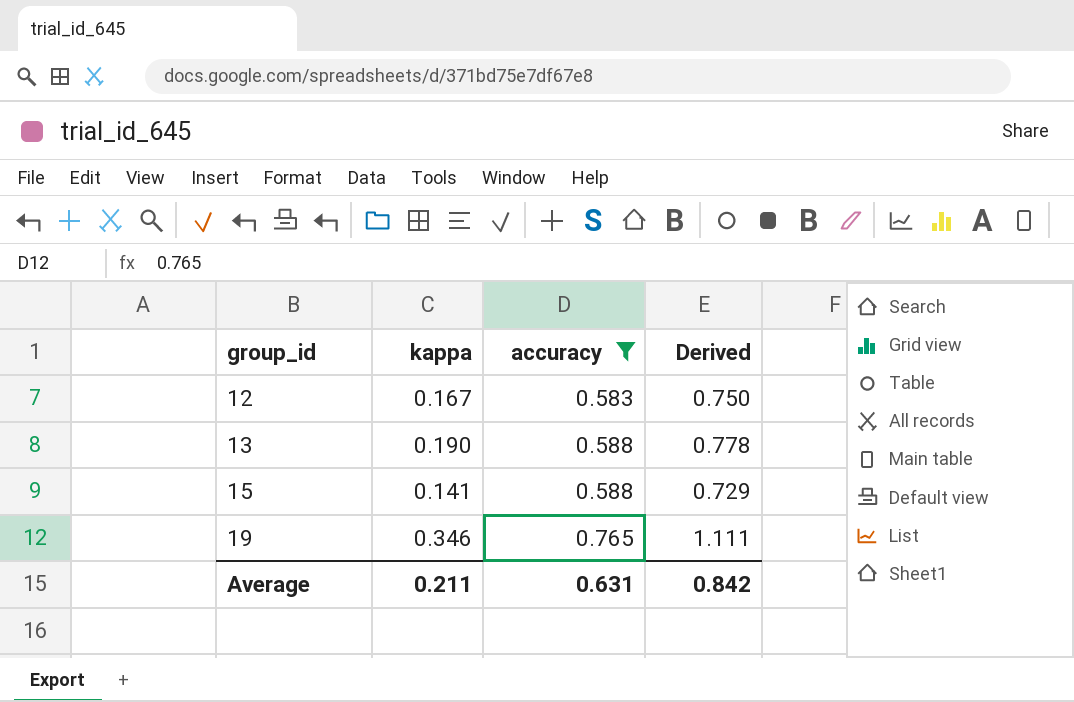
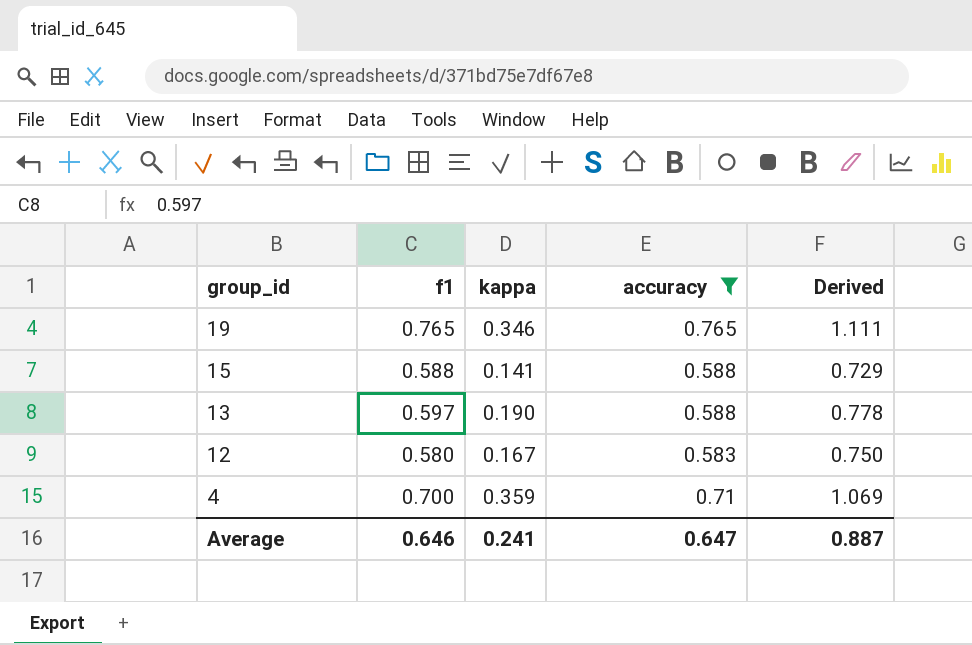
row order: group_id ascending -> group_id descending
column f1 | position: none -> 2
row 4: none -> 0.700 | 0.359 | 0.71 | 1.069
Average | kappa: 0.211 -> 0.241
Average | accuracy: 0.631 -> 0.647
Average | Derived: 0.842 -> 0.887

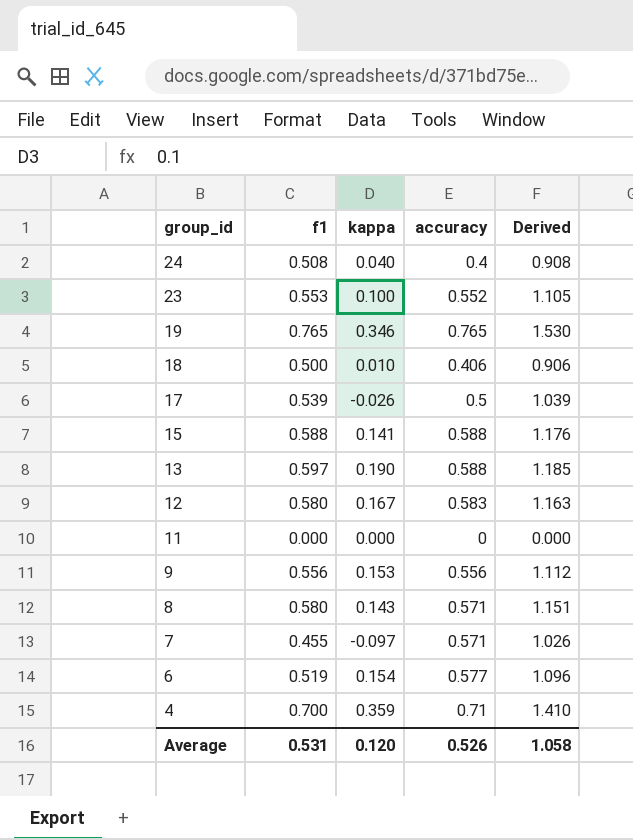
filter: accuracy >= 0.583 -> none
column Derived | formula: [kappa] + [accuracy] -> [f1] + [accuracy]
Average | f1: 0.646 -> 0.531
Average | kappa: 0.241 -> 0.120
Average | accuracy: 0.647 -> 0.526
Average | Derived: 0.887 -> 1.058

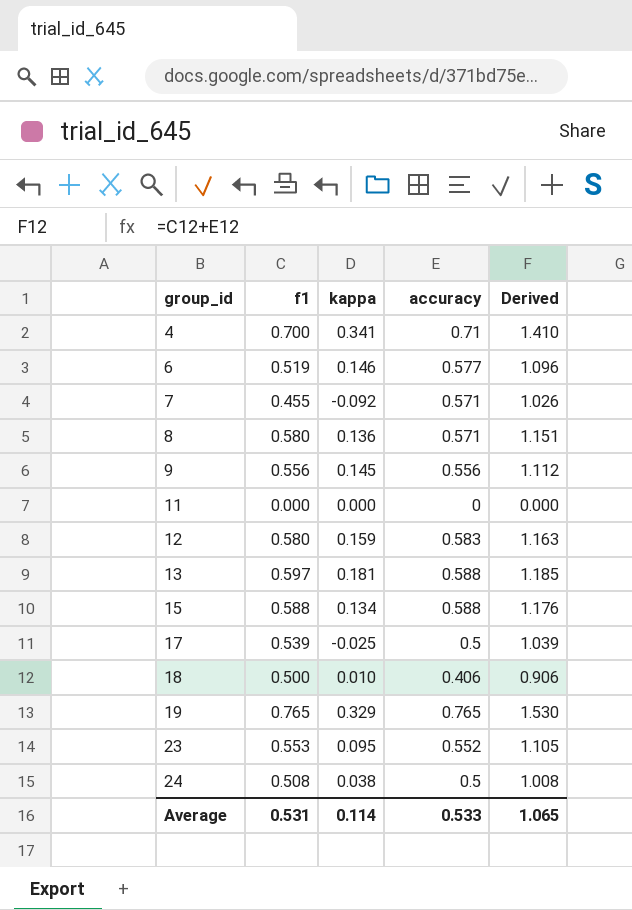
row order: group_id descending -> group_id ascending
4 | kappa: 0.359 -> 0.341
6 | kappa: 0.154 -> 0.146
7 | kappa: -0.097 -> -0.092
8 | kappa: 0.143 -> 0.136
9 | kappa: 0.153 -> 0.145
12 | kappa: 0.167 -> 0.159
13 | kappa: 0.190 -> 0.181
15 | kappa: 0.141 -> 0.134
17 | kappa: -0.026 -> -0.025
19 | kappa: 0.346 -> 0.329
23 | kappa: 0.100 -> 0.095
24 | kappa: 0.040 -> 0.038
24 | accuracy: 0.4 -> 0.5
24 | Derived: 0.908 -> 1.008
Average | kappa: 0.120 -> 0.114
Average | accuracy: 0.526 -> 0.533
Average | Derived: 1.058 -> 1.065

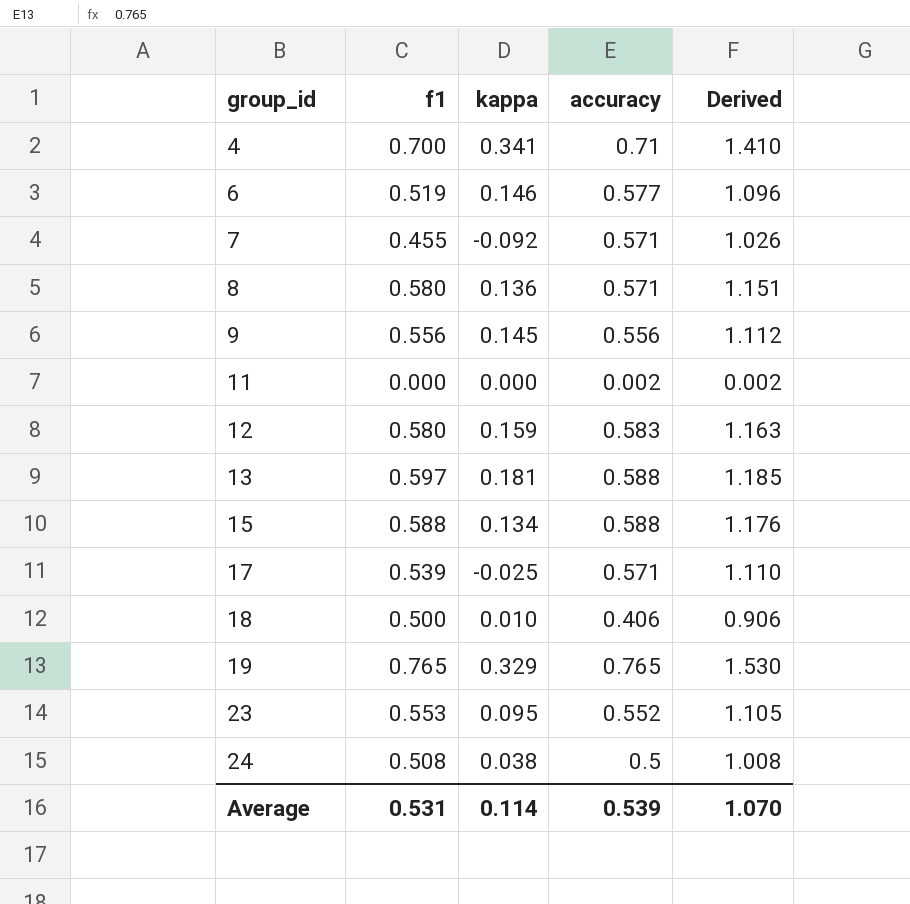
11 | accuracy: 0 -> 0.002
11 | Derived: 0.000 -> 0.002
17 | accuracy: 0.5 -> 0.571
17 | Derived: 1.039 -> 1.110
Average | accuracy: 0.533 -> 0.539
Average | Derived: 1.065 -> 1.070

